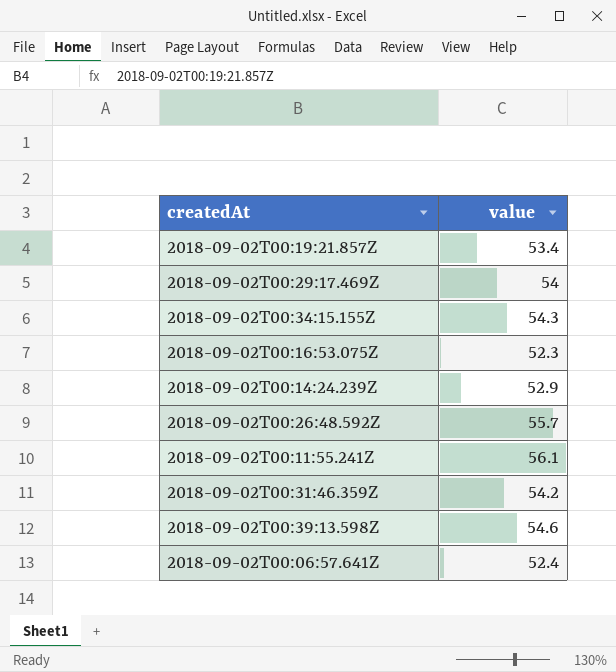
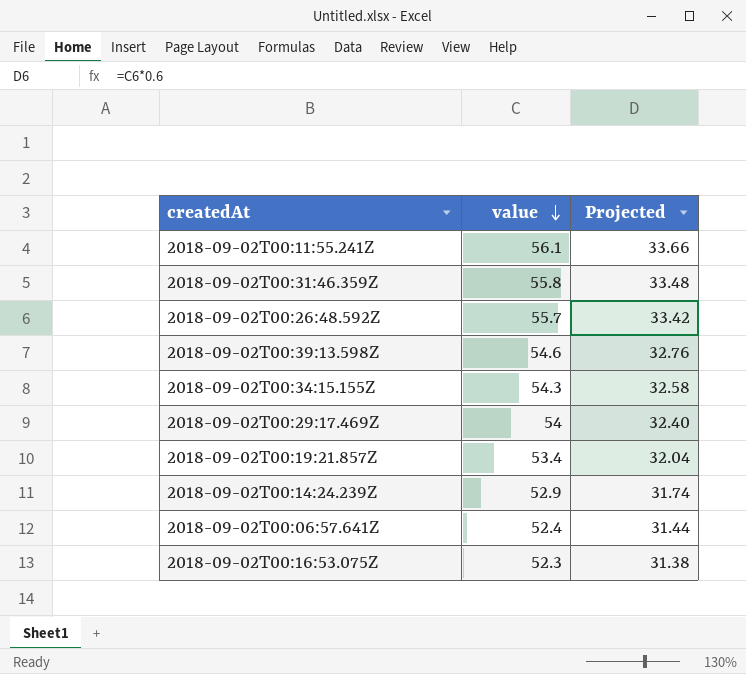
row order: none -> value descending
column Projected | formula: none -> [value] * 0.6
2018-09-02T00:31:46.359Z | value: 54.2 -> 55.8

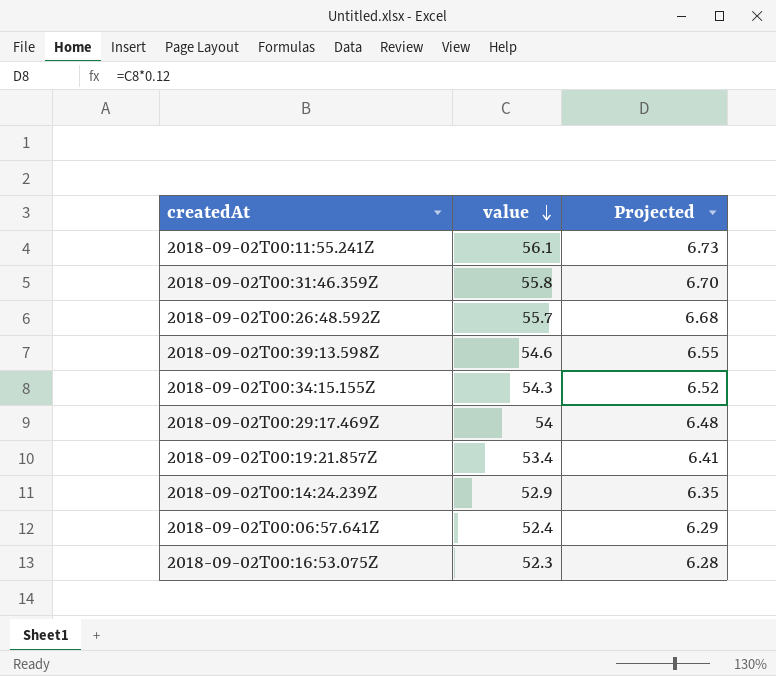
column Projected | formula: [value] * 0.6 -> [value] * 0.12

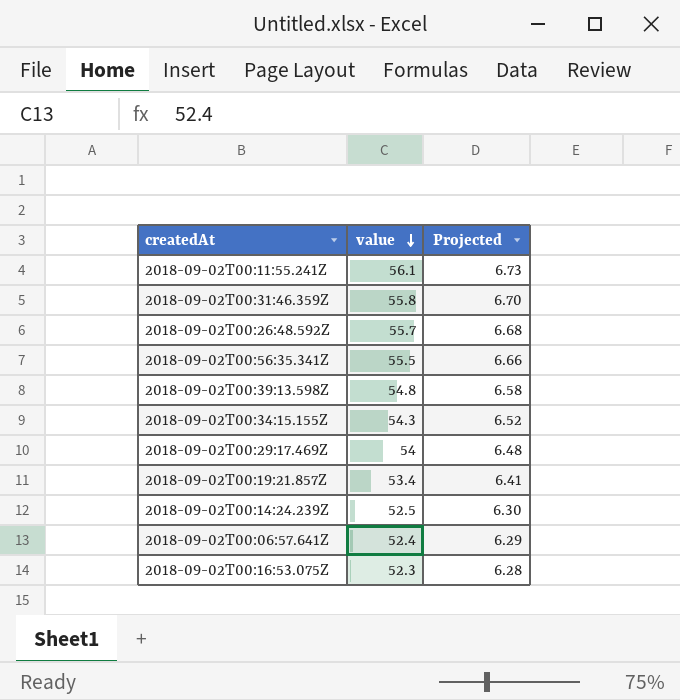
row 2018-09-02T00:56:35.341Z: none -> 55.5 | 6.66
2018-09-02T00:39:13.598Z | value: 54.6 -> 54.8
2018-09-02T00:39:13.598Z | Projected: 6.55 -> 6.58
2018-09-02T00:14:24.239Z | value: 52.9 -> 52.5
2018-09-02T00:14:24.239Z | Projected: 6.35 -> 6.30

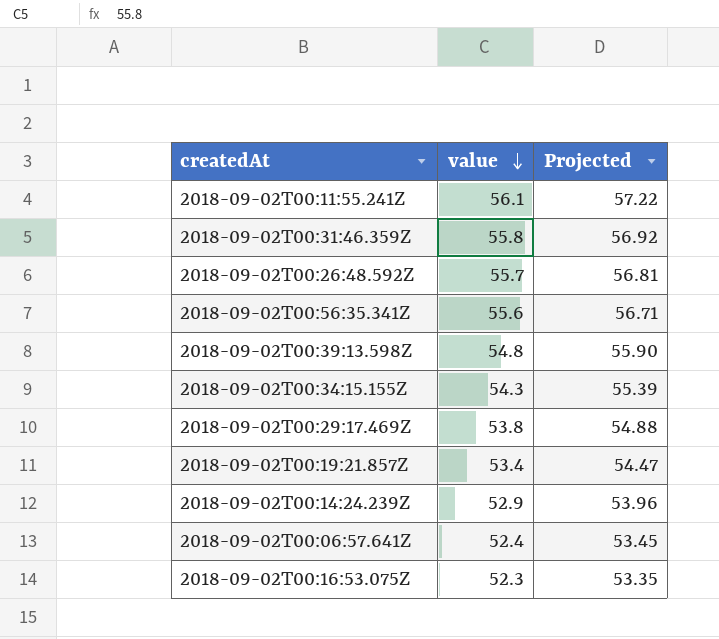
column Projected | formula: [value] * 0.12 -> [value] * 1.02
2018-09-02T00:56:35.341Z | value: 55.5 -> 55.6
2018-09-02T00:29:17.469Z | value: 54 -> 53.8
2018-09-02T00:14:24.239Z | value: 52.5 -> 52.9

